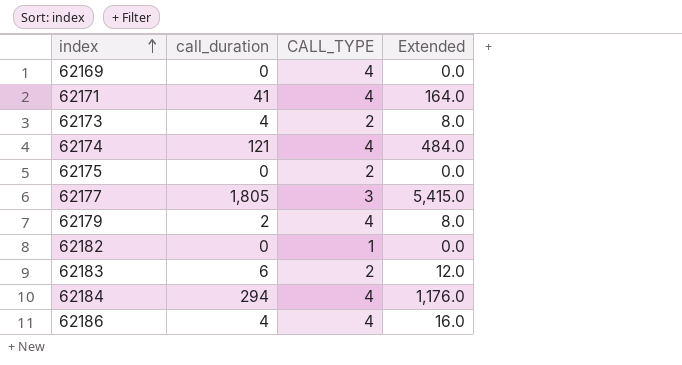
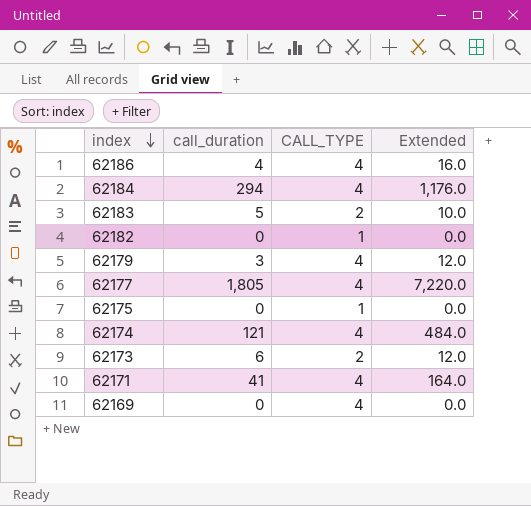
row order: index ascending -> index descending
62183 | call_duration: 6 -> 5
62183 | Extended: 12.0 -> 10.0
62179 | call_duration: 2 -> 3
62179 | Extended: 8.0 -> 12.0
62177 | CALL_TYPE: 3 -> 4
62177 | Extended: 5,415.0 -> 7,220.0
62175 | CALL_TYPE: 2 -> 1
62173 | call_duration: 4 -> 6
62173 | Extended: 8.0 -> 12.0

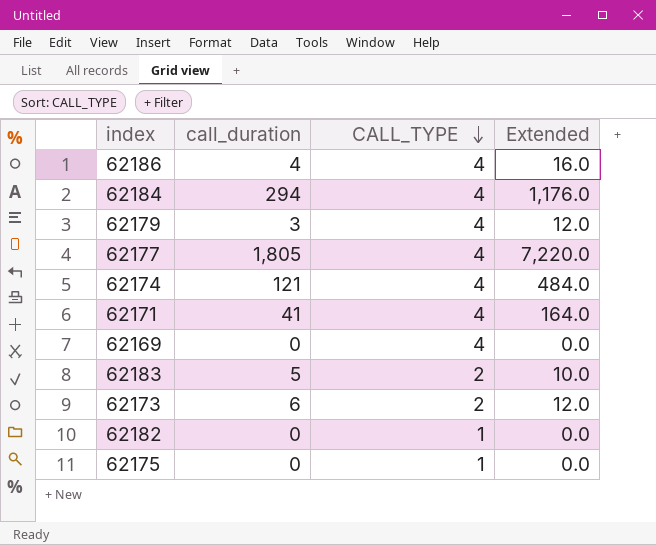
row order: index descending -> CALL_TYPE descending

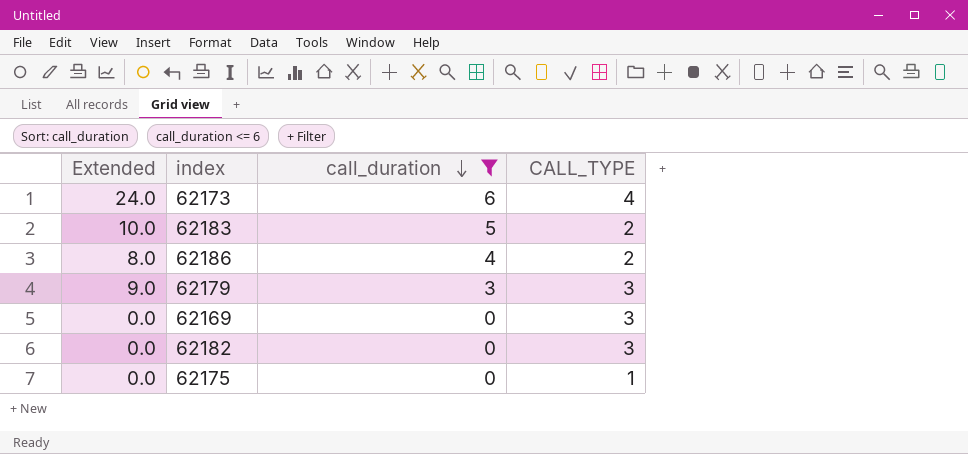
filter: none -> call_duration <= 6
row order: CALL_TYPE descending -> call_duration descending
column Extended | position: 4 -> 1
62173 | Extended: 12.0 -> 24.0
62173 | CALL_TYPE: 2 -> 4
62186 | Extended: 16.0 -> 8.0
62186 | CALL_TYPE: 4 -> 2
62179 | Extended: 12.0 -> 9.0
62179 | CALL_TYPE: 4 -> 3
62169 | CALL_TYPE: 4 -> 3
62182 | CALL_TYPE: 1 -> 3

